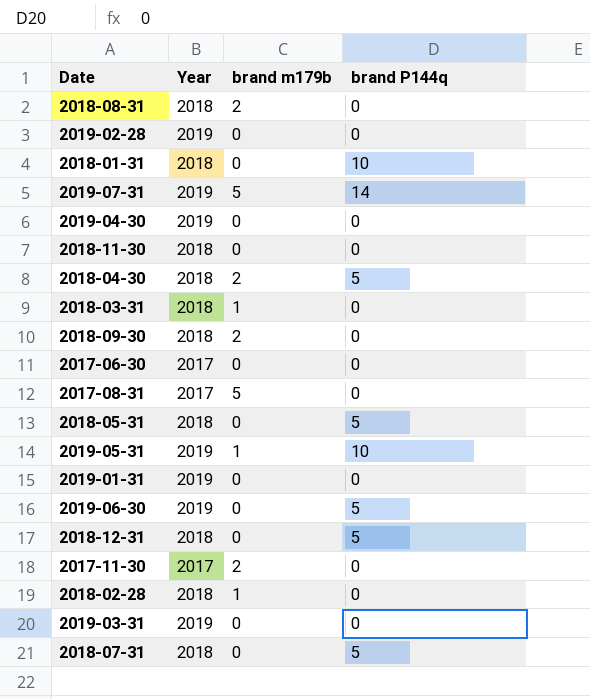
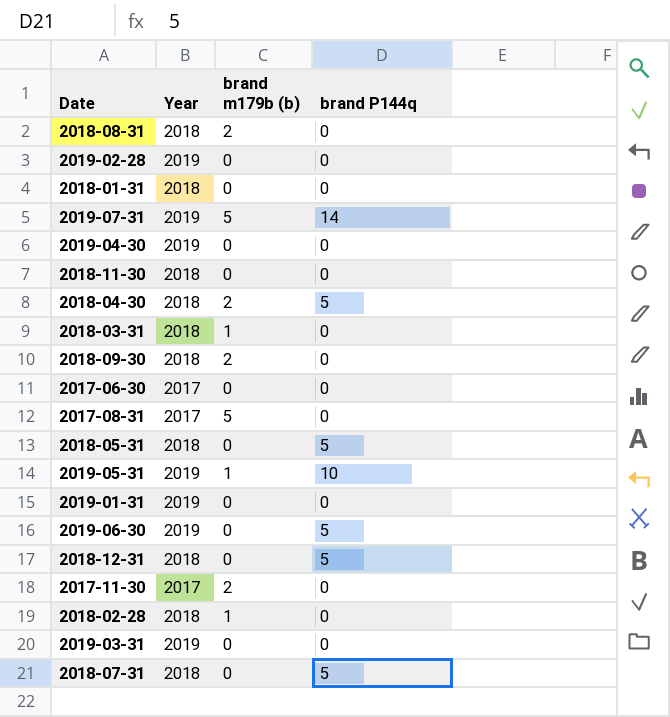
column name: brand m179b -> brand m179b (b)
2018-01-31 | brand P144q: 10 -> 0

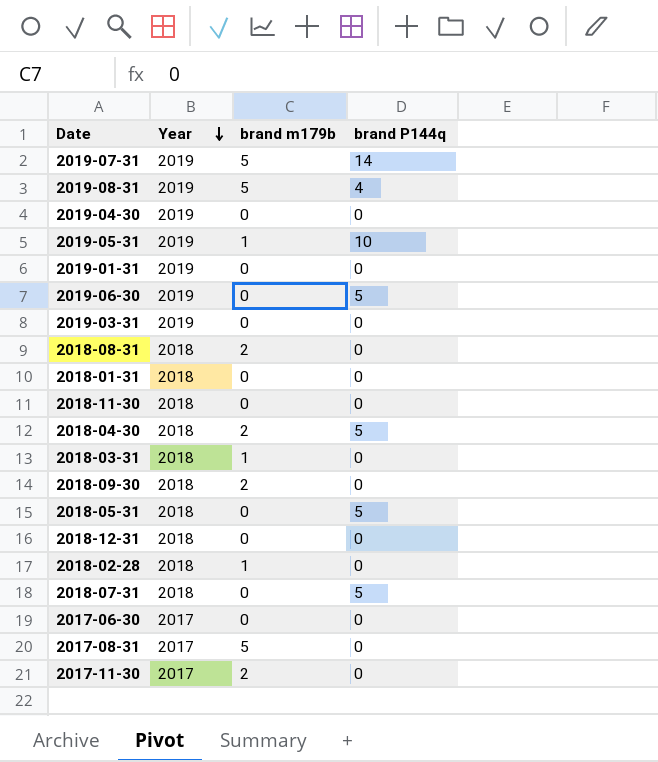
row order: none -> Year descending
column name: brand m179b (b) -> brand m179b
row 2019-02-28: 2019 | 0 | 0 -> none
row 2019-08-31: none -> 2019 | 5 | 4
2018-12-31 | brand P144q: 5 -> 0

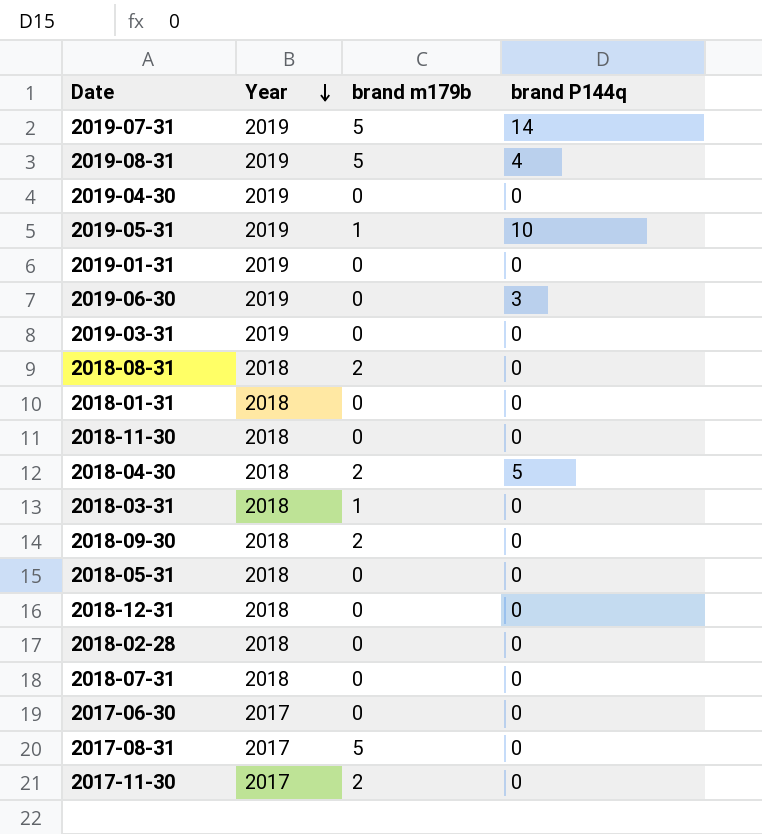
2019-06-30 | brand P144q: 5 -> 3
2018-05-31 | brand P144q: 5 -> 0
2018-02-28 | brand m179b: 1 -> 0
2018-07-31 | brand P144q: 5 -> 0

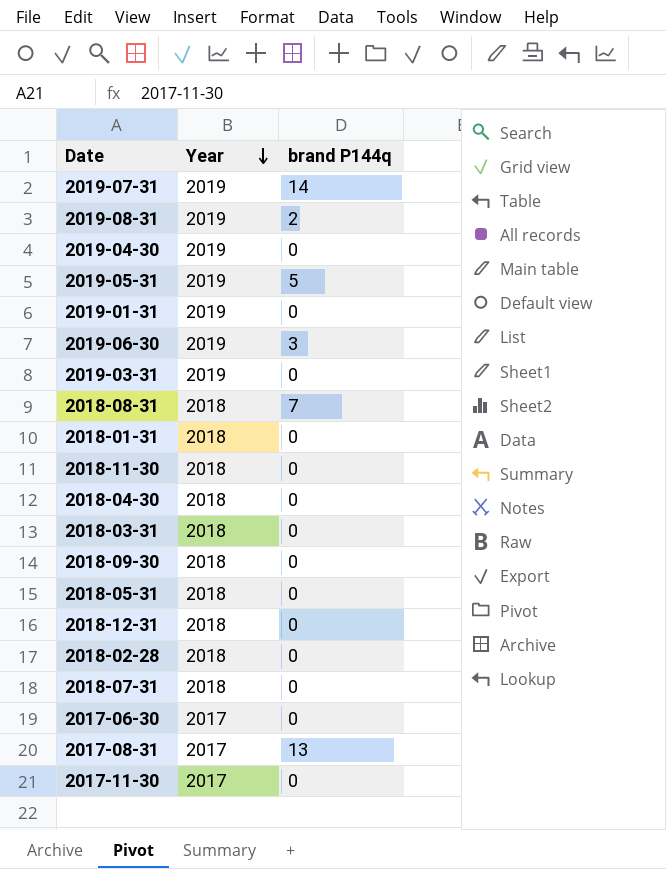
column brand m179b | position: 3 -> none
2019-08-31 | brand P144q: 4 -> 2
2019-05-31 | brand P144q: 10 -> 5
2018-08-31 | brand P144q: 0 -> 7
2018-04-30 | brand P144q: 5 -> 0
2017-08-31 | brand P144q: 0 -> 13

